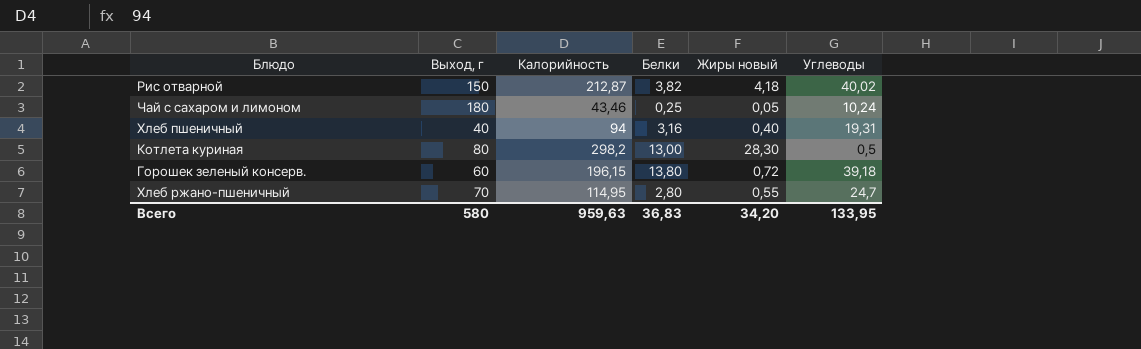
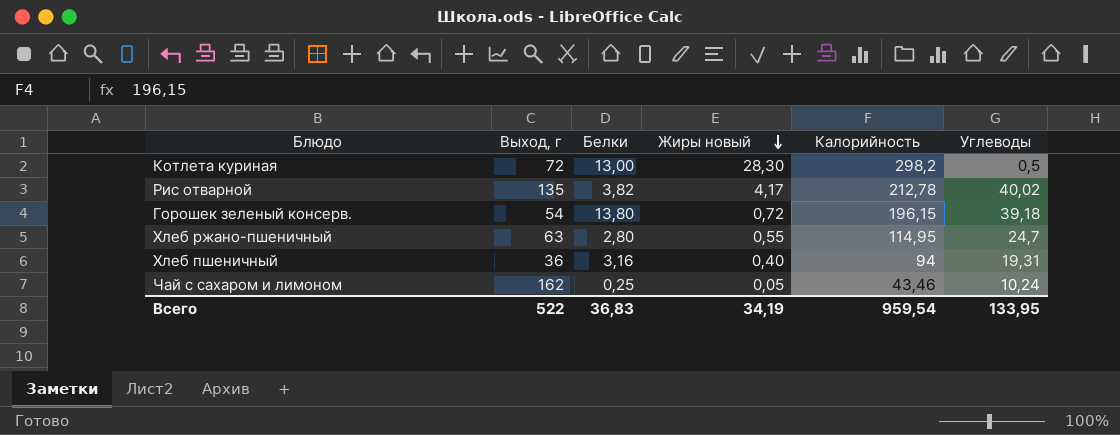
row order: none -> Жиры новый descending
column Калорийность | position: 3 -> 5
Котлета куриная | Выход, г: 80 -> 72
Рис отварной | Выход, г: 150 -> 135
Рис отварной | Жиры новый: 4,18 -> 4,17
Рис отварной | Калорийность: 212,87 -> 212,78
Горошек зеленый консерв. | Выход, г: 60 -> 54
Хлеб ржано-пшеничный | Выход, г: 70 -> 63
Хлеб пшеничный | Выход, г: 40 -> 36
Чай с сахаром и лимоном | Выход, г: 180 -> 162
Всего | Выход, г: 580 -> 522
Всего | Жиры новый: 34,20 -> 34,19
Всего | Калорийность: 959,63 -> 959,54

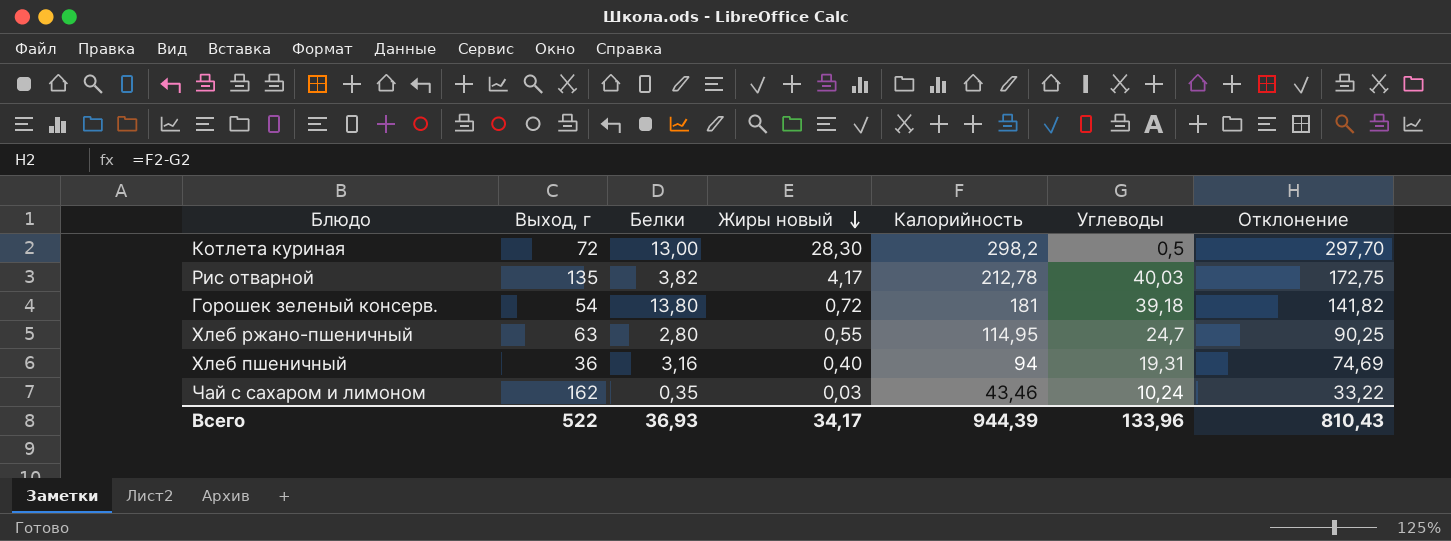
column Отклонение | formula: none -> [Калорийность] - [Углеводы]
Рис отварной | Углеводы: 40,02 -> 40,03
Горошек зеленый консерв. | Калорийность: 196,15 -> 181
Чай с сахаром и лимоном | Белки: 0,25 -> 0,35
Чай с сахаром и лимоном | Жиры новый: 0,05 -> 0,03
Всего | Белки: 36,83 -> 36,93
Всего | Жиры новый: 34,19 -> 34,17
Всего | Калорийность: 959,54 -> 944,39
Всего | Углеводы: 133,95 -> 133,96

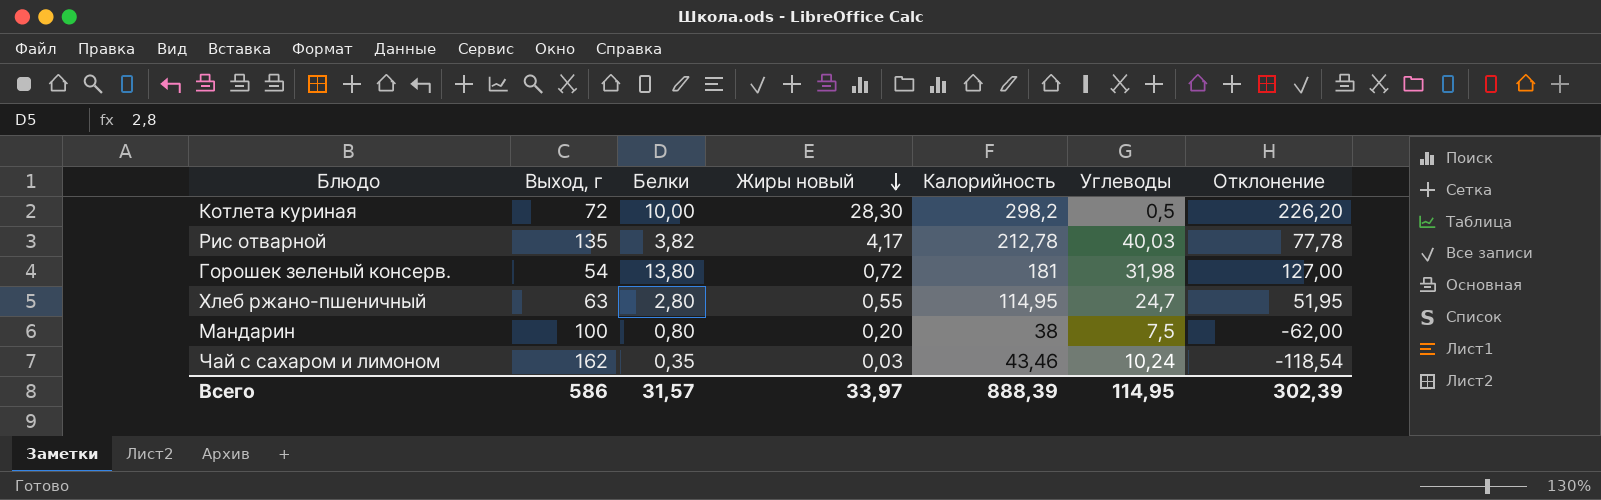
column Отклонение | formula: [Калорийность] - [Углеводы] -> [Калорийность] - [Выход, г]
row Хлеб пшеничный: 36 | 3,16 | 0,40 | 94 | 19,31 | 74,69 -> none
Котлета куриная | Белки: 13,00 -> 10,00
Горошек зеленый консерв. | Углеводы: 39,18 -> 31,98
row Мандарин: none -> 100 | 0,80 | 0,20 | 38 | 7,5 | -62,00
Всего | Выход, г: 522 -> 586
Всего | Белки: 36,93 -> 31,57
Всего | Жиры новый: 34,17 -> 33,97
Всего | Калорийность: 944,39 -> 888,39
Всего | Углеводы: 133,96 -> 114,95
Всего | Отклонение: 810,43 -> 302,39

